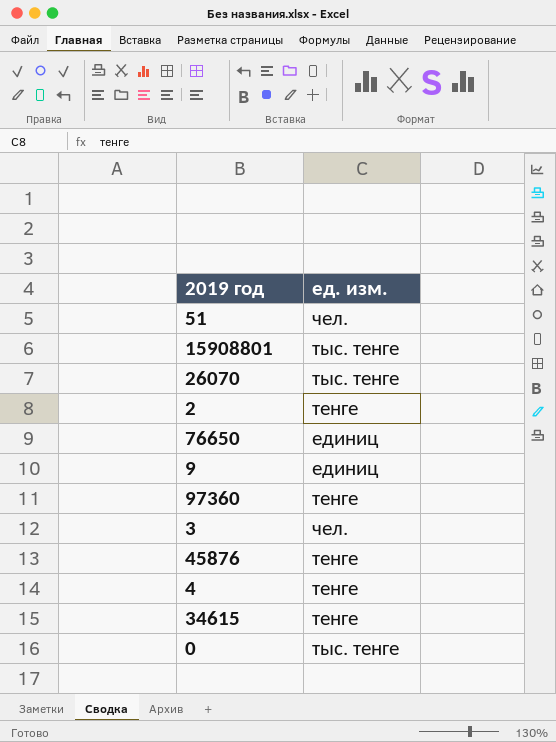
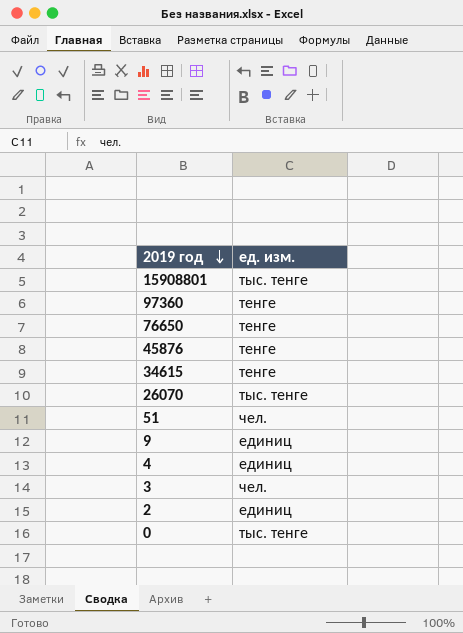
row order: none -> 2019 год descending
76650 | ед. изм.: единиц -> тенге
4 | ед. изм.: тенге -> единиц
2 | ед. изм.: тенге -> единиц

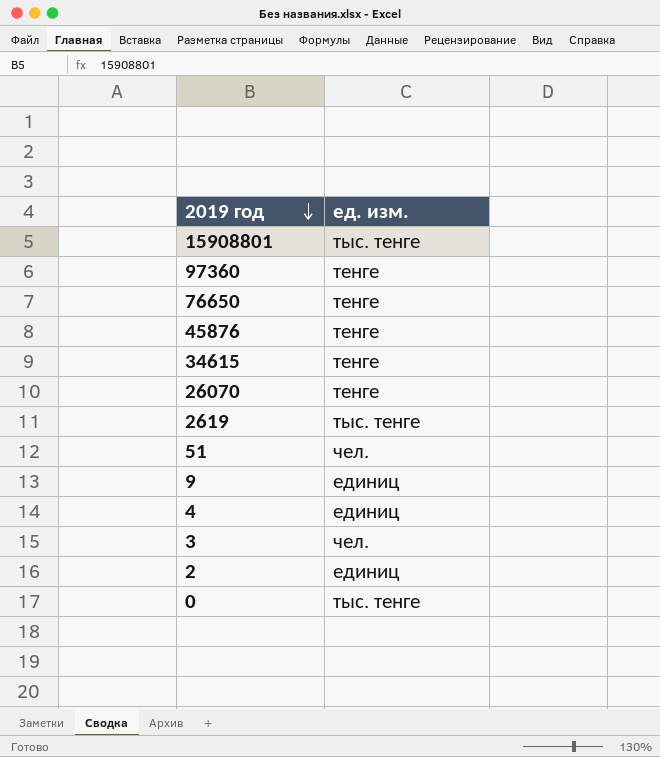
26070 | ед. изм.: тыс. тенге -> тенге
row 2619: none -> тыс. тенге

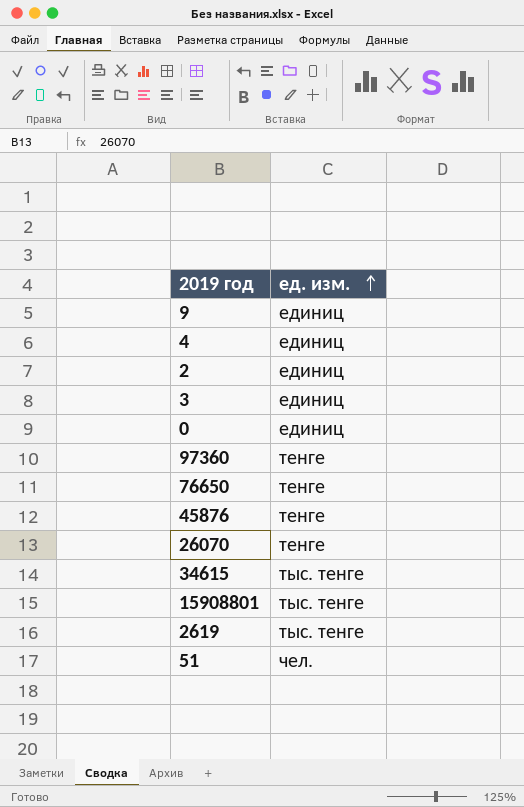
row order: 2019 год descending -> ед. изм. ascending
3 | ед. изм.: чел. -> единиц
0 | ед. изм.: тыс. тенге -> единиц
34615 | ед. изм.: тенге -> тыс. тенге

